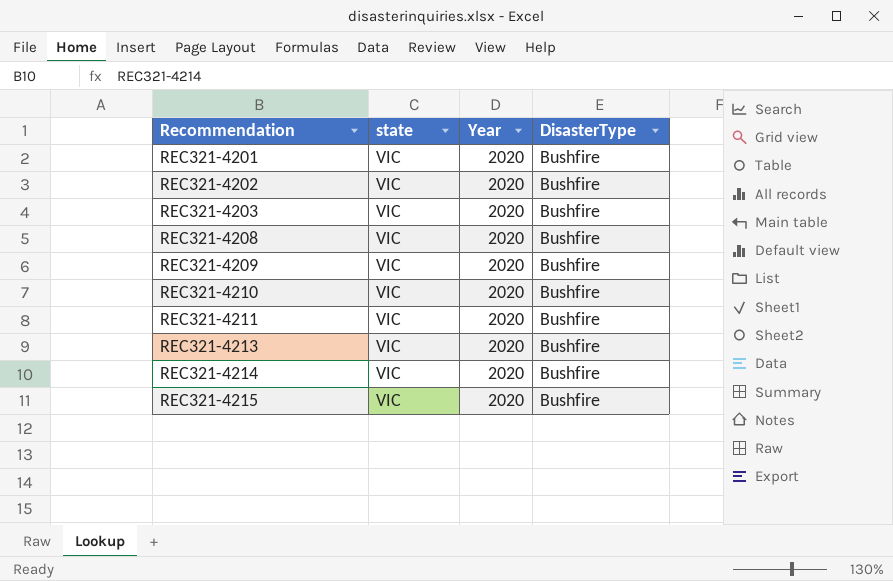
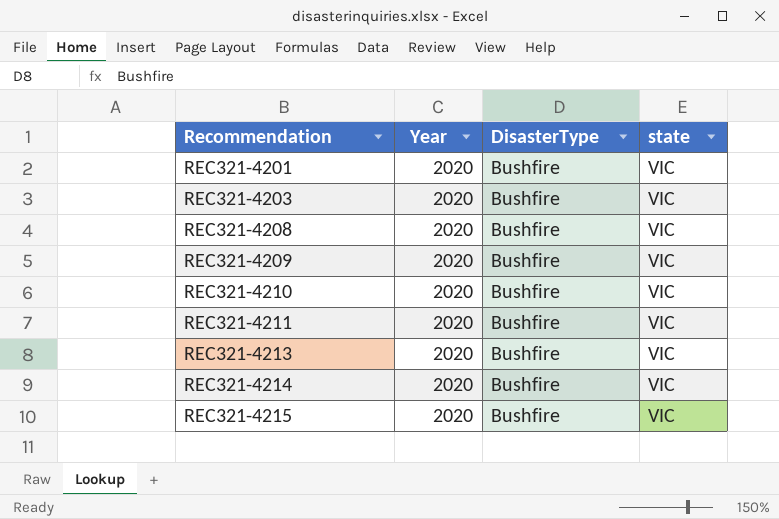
column state | position: 2 -> 4
row REC321-4202: VIC | 2020 | Bushfire -> none

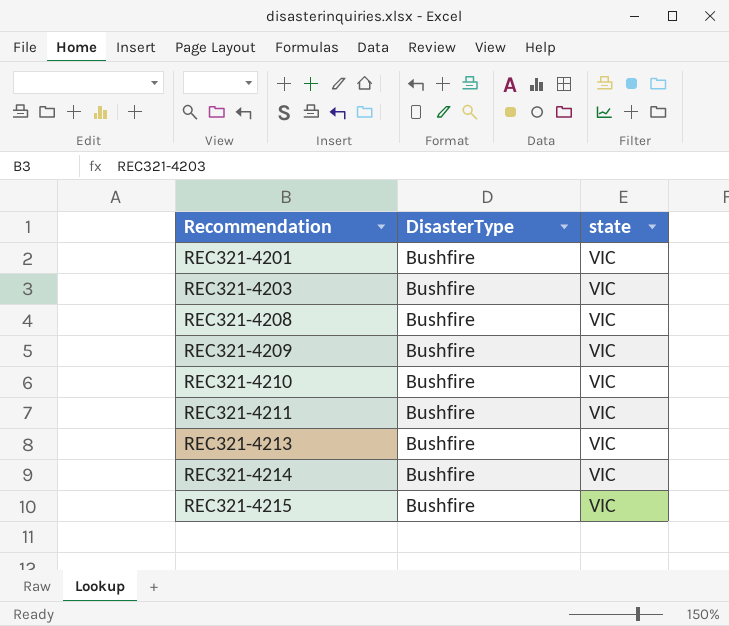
column Year | position: 2 -> none

